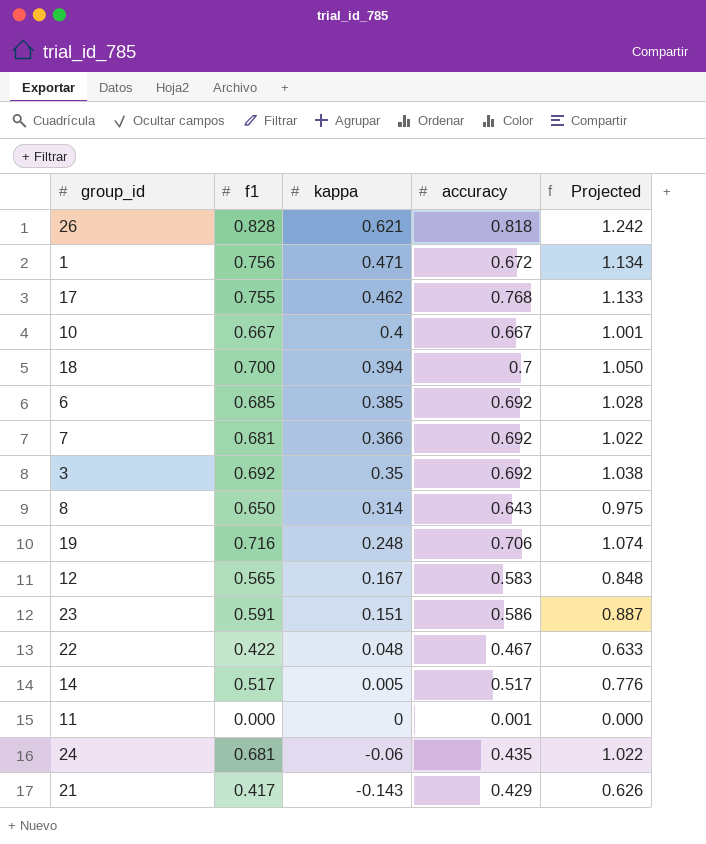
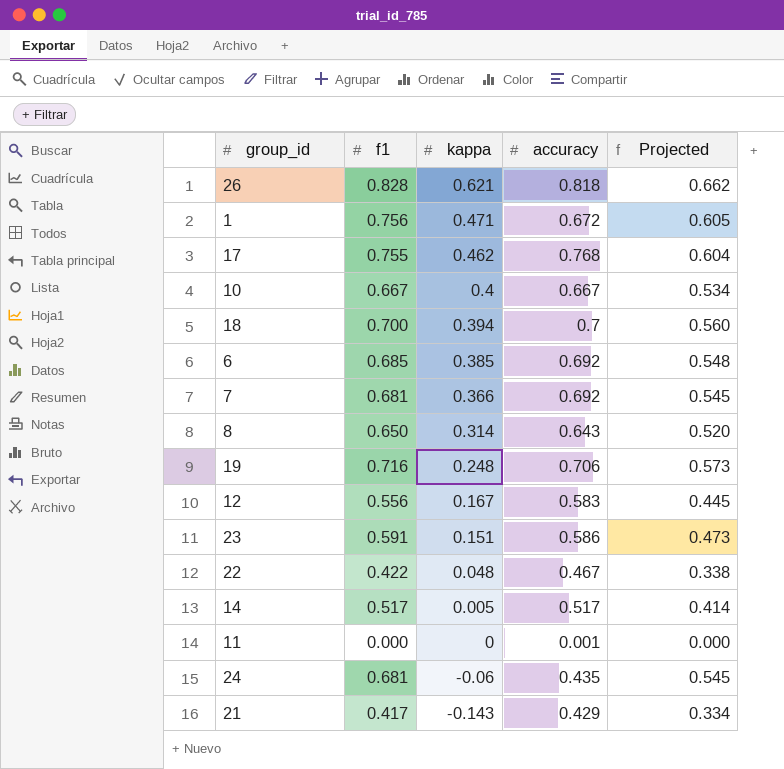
column Projected | formula: [f1] * 1.5 -> [f1] * 0.8
row 3: 0.692 | 0.35 | 0.692 | 1.038 -> none
12 | f1: 0.565 -> 0.556

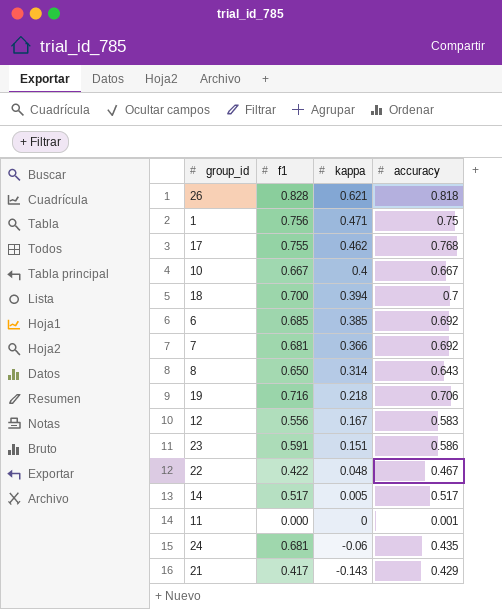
column Projected | formula: [f1] * 0.8 -> none
1 | accuracy: 0.672 -> 0.75
19 | kappa: 0.248 -> 0.218

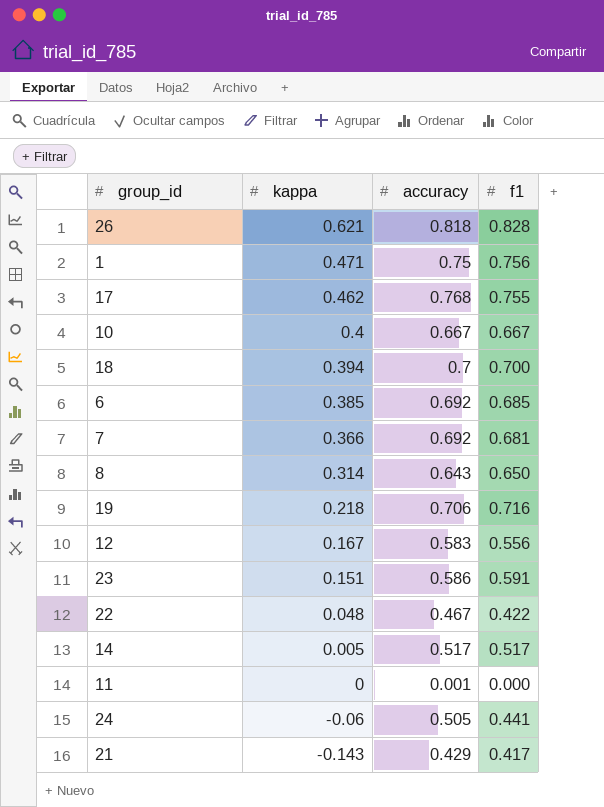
column f1 | position: 2 -> 4
24 | accuracy: 0.435 -> 0.505
24 | f1: 0.681 -> 0.441

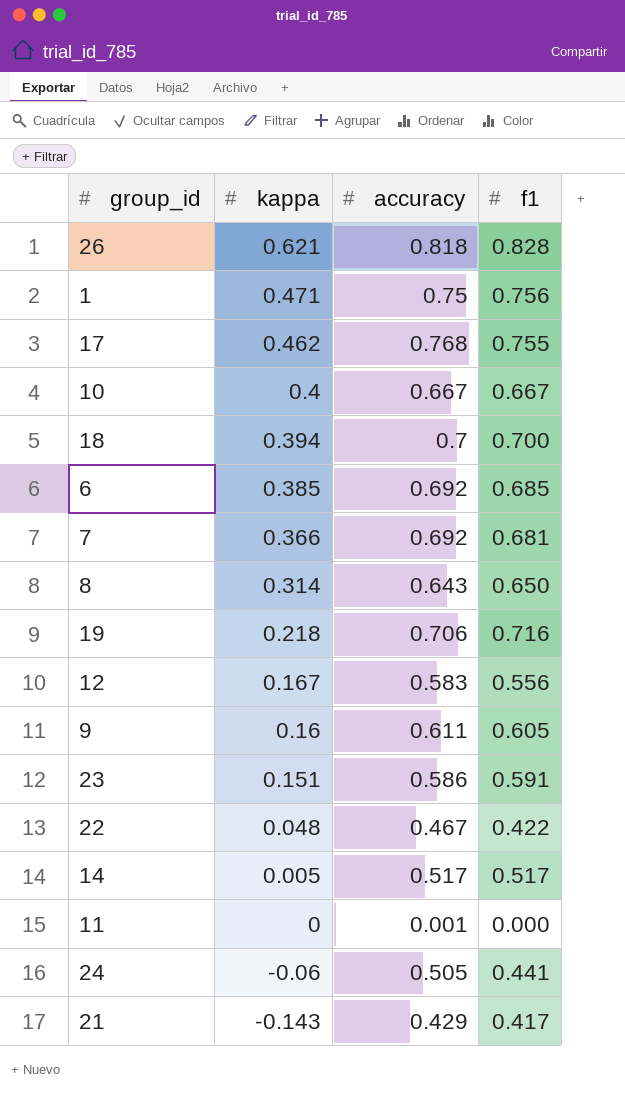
row 9: none -> 0.16 | 0.611 | 0.605

